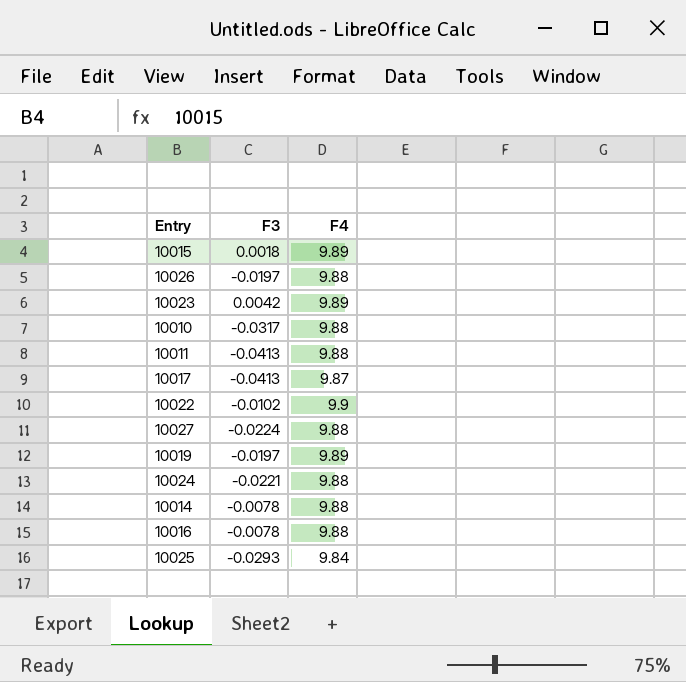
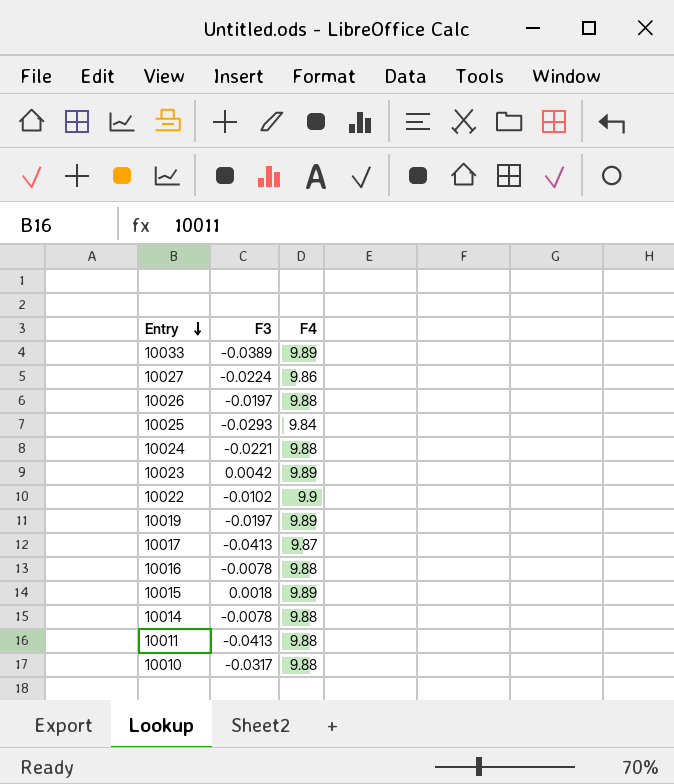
row order: none -> Entry descending
row 10033: none -> -0.0389 | 9.89
10027 | F4: 9.88 -> 9.86

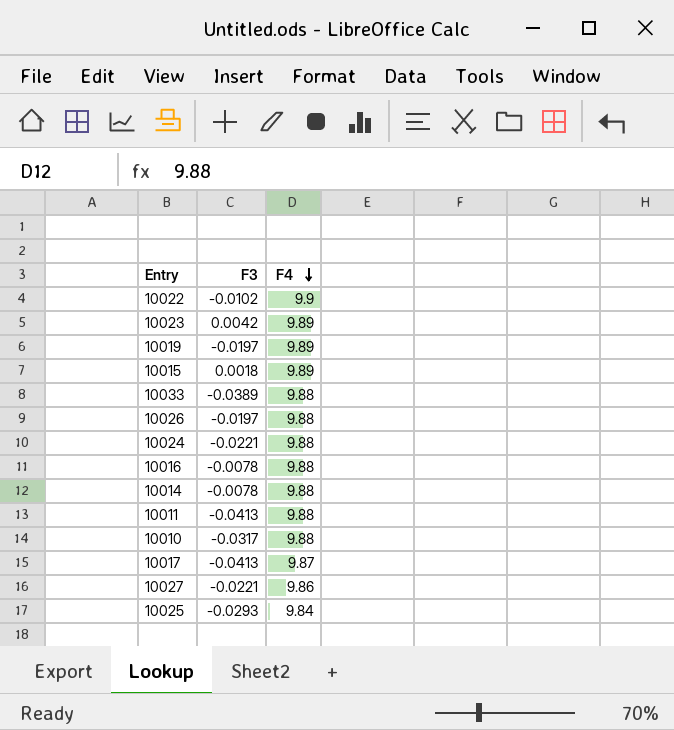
row order: Entry descending -> F4 descending
10033 | F4: 9.89 -> 9.88
10027 | F3: -0.0224 -> -0.0221

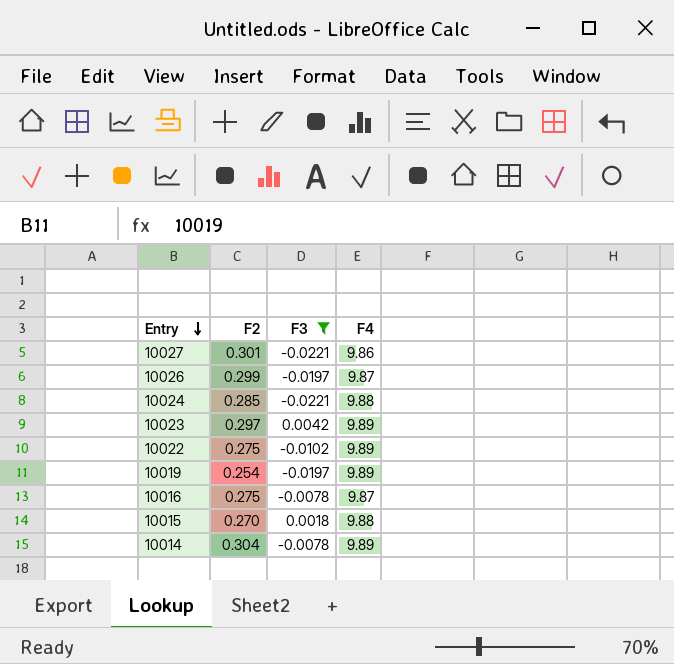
filter: none -> F3 >= -0.0221
row order: F4 descending -> Entry descending
column F2 | position: none -> 2
10026 | F4: 9.88 -> 9.87
10022 | F4: 9.9 -> 9.89
10016 | F4: 9.88 -> 9.87
10015 | F4: 9.89 -> 9.88
10014 | F4: 9.88 -> 9.89

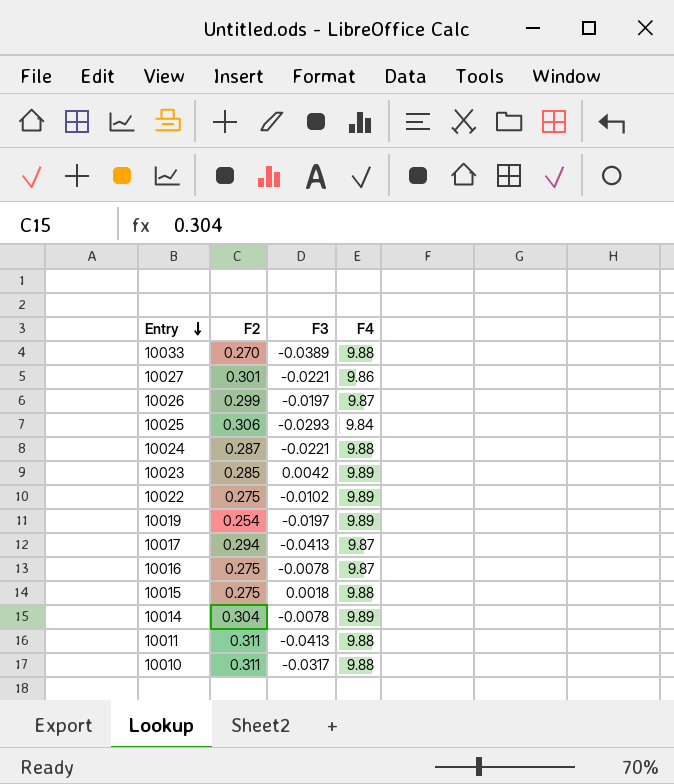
filter: F3 >= -0.0221 -> none
10024 | F2: 0.285 -> 0.287
10023 | F2: 0.297 -> 0.285
10015 | F2: 0.270 -> 0.275

